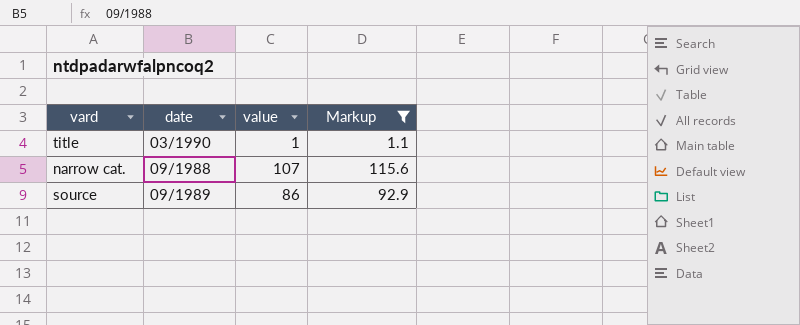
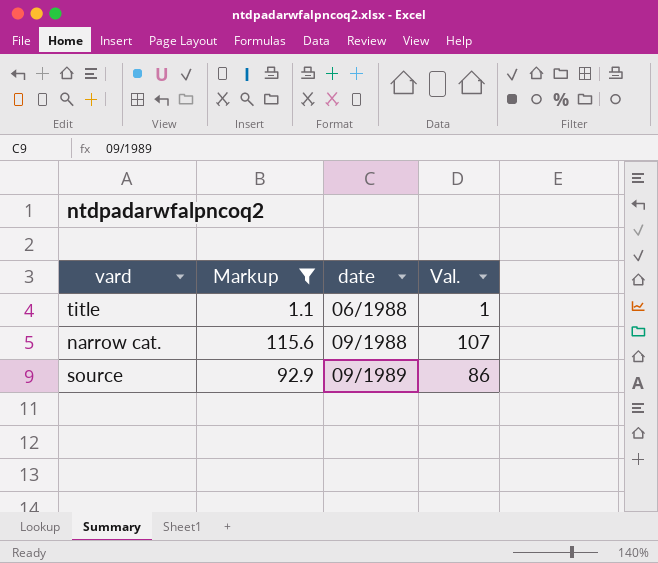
column Markup | position: 4 -> 2
column name: value -> Val.
title | date: 03/1990 -> 06/1988

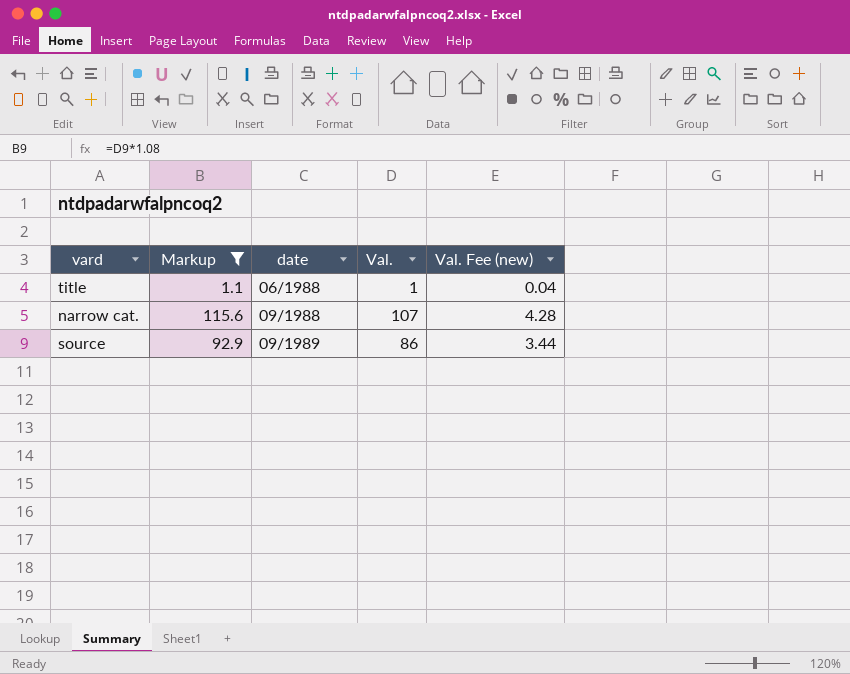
column Val. Fee (new) | formula: none -> [Val.] * 0.04

